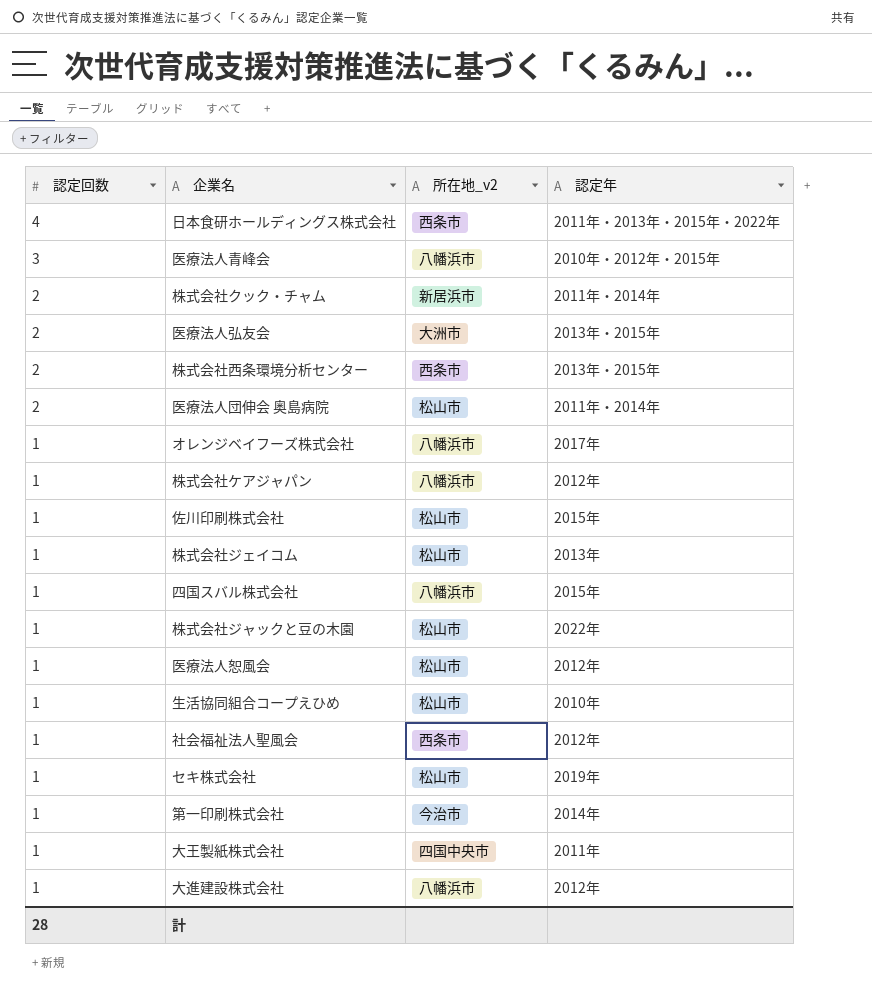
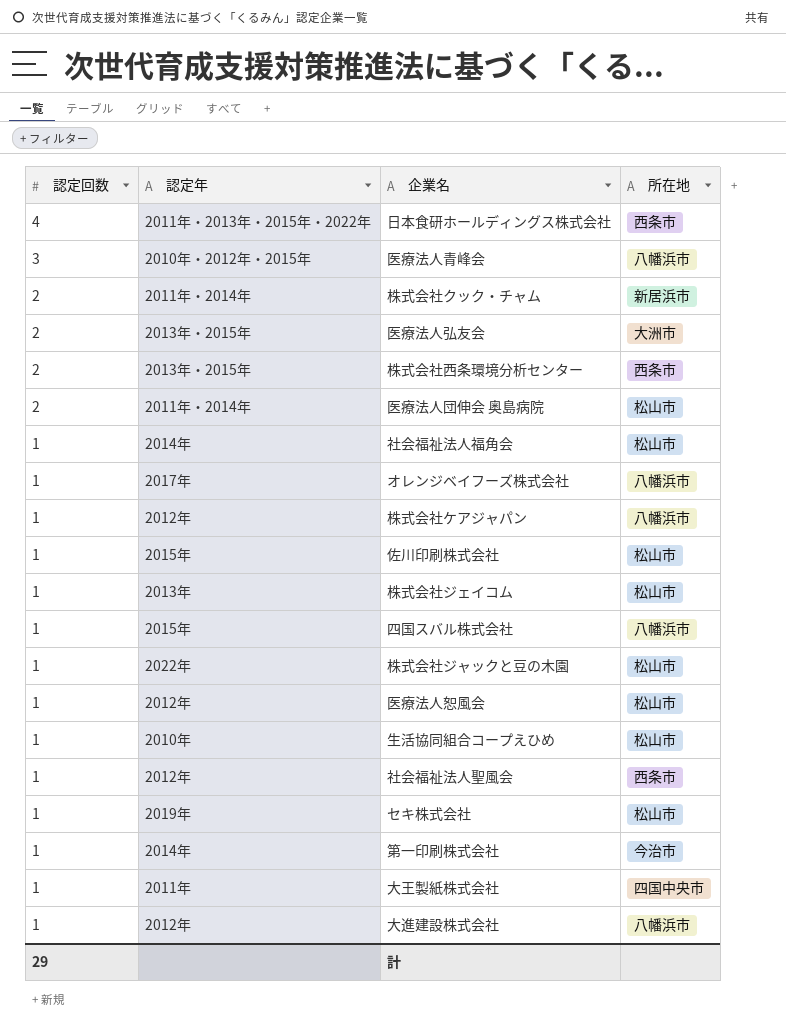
column 認定年 | position: 4 -> 2
column name: 所在地_v2 -> 所在地
row 社会福祉法人福角会: none -> 1 | 2014年 | 松山市
計 | 認定回数: 28 -> 29

